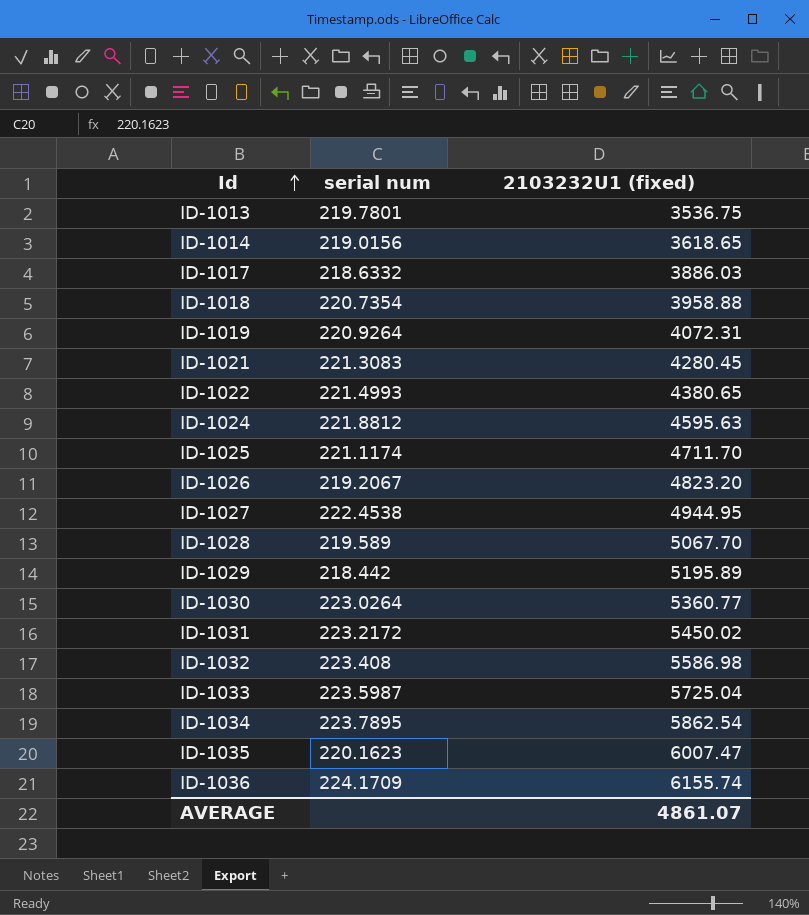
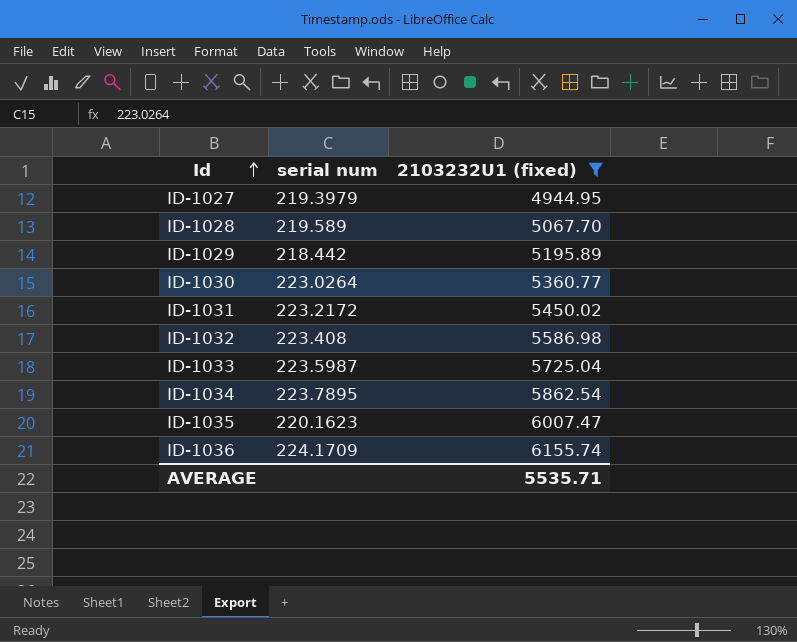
filter: none -> 2103232U1 (fixed) >= 4944.95
ID-1027 | serial num: 222.4538 -> 219.3979
AVERAGE | 2103232U1 (fixed): 4861.07 -> 5535.71

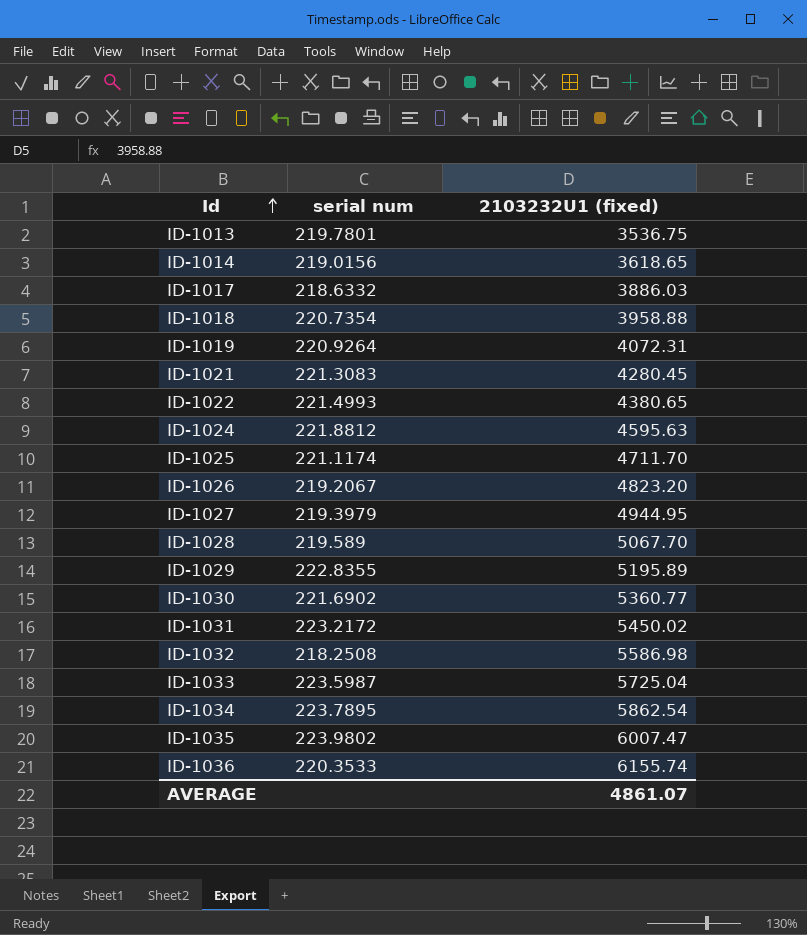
filter: 2103232U1 (fixed) >= 4944.95 -> none
ID-1029 | serial num: 218.442 -> 222.8355
ID-1030 | serial num: 223.0264 -> 221.6902
ID-1032 | serial num: 223.408 -> 218.2508
ID-1035 | serial num: 220.1623 -> 223.9802
ID-1036 | serial num: 224.1709 -> 220.3533
AVERAGE | 2103232U1 (fixed): 5535.71 -> 4861.07

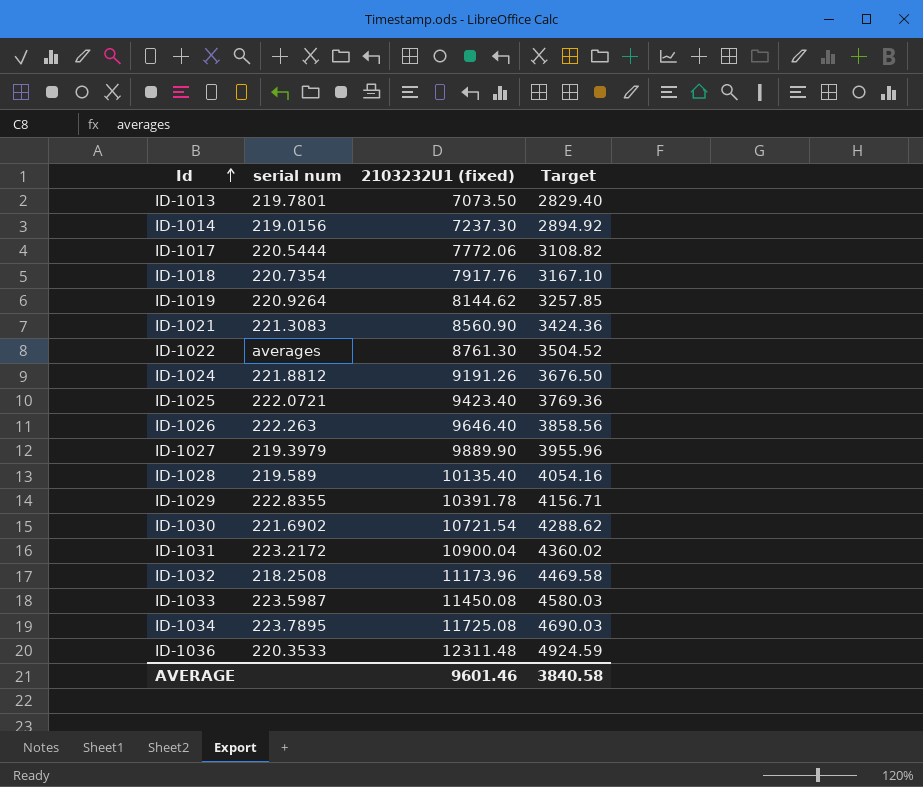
column Target | formula: none -> [2103232U1 (fixed)] * 0.4
row ID-1035: 223.9802 | 6007.47 -> none
ID-1013 | 2103232U1 (fixed): 3536.75 -> 7073.50
ID-1014 | 2103232U1 (fixed): 3618.65 -> 7237.30
ID-1017 | serial num: 218.6332 -> 220.5444
ID-1017 | 2103232U1 (fixed): 3886.03 -> 7772.06
ID-1018 | 2103232U1 (fixed): 3958.88 -> 7917.76
ID-1019 | 2103232U1 (fixed): 4072.31 -> 8144.62
ID-1021 | 2103232U1 (fixed): 4280.45 -> 8560.90
ID-1022 | serial num: 221.4993 -> averages
ID-1022 | 2103232U1 (fixed): 4380.65 -> 8761.30
ID-1024 | 2103232U1 (fixed): 4595.63 -> 9191.26
ID-1025 | serial num: 221.1174 -> 222.0721
ID-1025 | 2103232U1 (fixed): 4711.70 -> 9423.40
ID-1026 | serial num: 219.2067 -> 222.263
ID-1026 | 2103232U1 (fixed): 4823.20 -> 9646.40
ID-1027 | 2103232U1 (fixed): 4944.95 -> 9889.90
ID-1028 | 2103232U1 (fixed): 5067.70 -> 10135.40
ID-1029 | 2103232U1 (fixed): 5195.89 -> 10391.78
ID-1030 | 2103232U1 (fixed): 5360.77 -> 10721.54
ID-1031 | 2103232U1 (fixed): 5450.02 -> 10900.04
ID-1032 | 2103232U1 (fixed): 5586.98 -> 11173.96
ID-1033 | 2103232U1 (fixed): 5725.04 -> 11450.08
ID-1034 | 2103232U1 (fixed): 5862.54 -> 11725.08
ID-1036 | 2103232U1 (fixed): 6155.74 -> 12311.48
AVERAGE | 2103232U1 (fixed): 4861.07 -> 9601.46

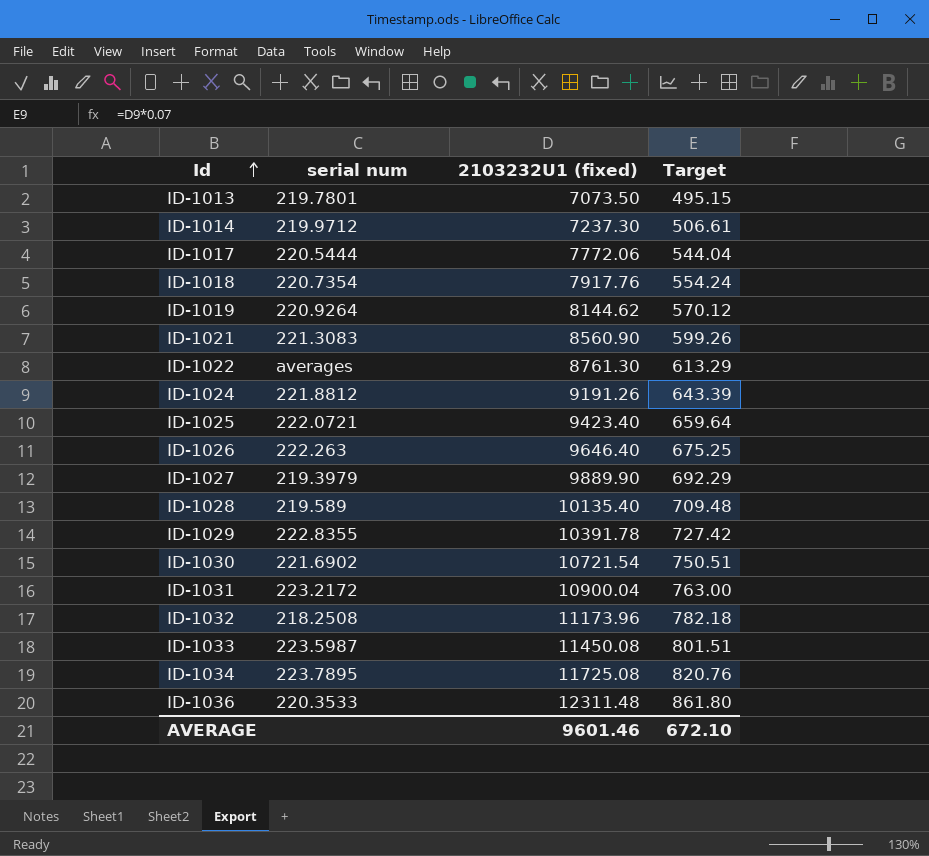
column Target | formula: [2103232U1 (fixed)] * 0.4 -> [2103232U1 (fixed)] * 0.07
ID-1014 | serial num: 219.0156 -> 219.9712
AVERAGE | Target: 3840.58 -> 672.10

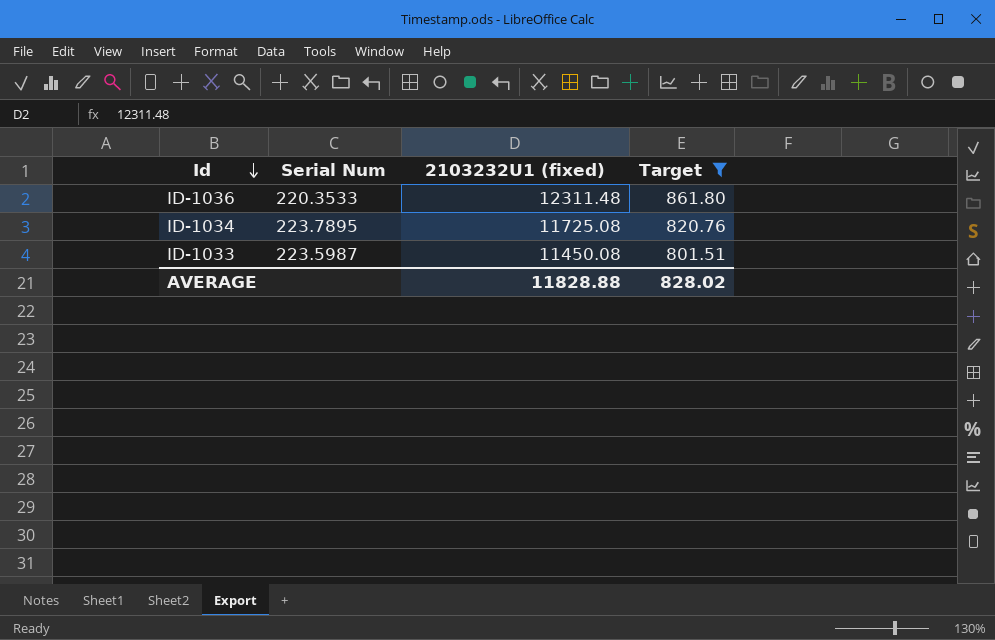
filter: none -> Target >= 801.51
row order: Id ascending -> Id descending
column name: serial num -> Serial Num
AVERAGE | 2103232U1 (fixed): 9601.46 -> 11828.88
AVERAGE | Target: 672.10 -> 828.02

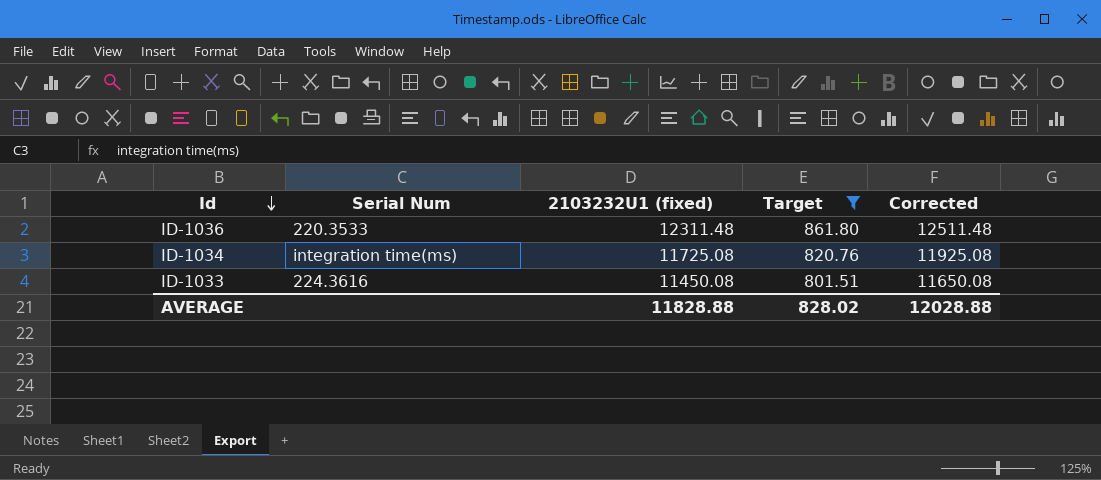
column Corrected | formula: none -> [2103232U1 (fixed)] + 200
ID-1034 | Serial Num: 223.7895 -> integration time(ms)
ID-1033 | Serial Num: 223.5987 -> 224.3616

